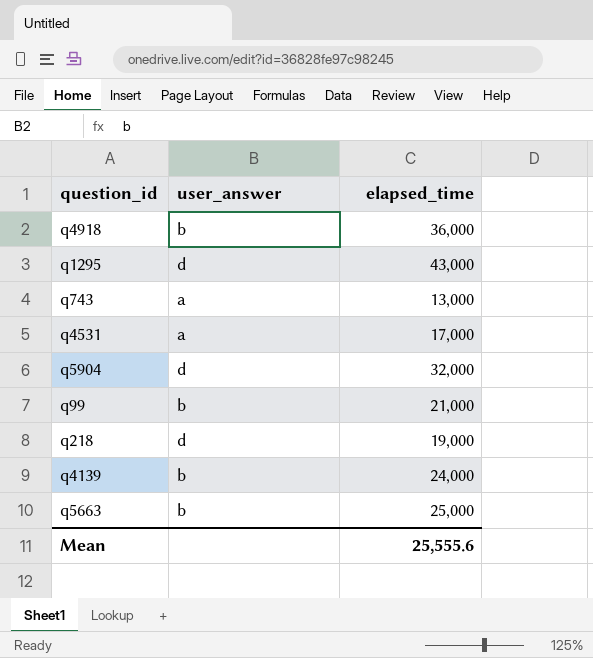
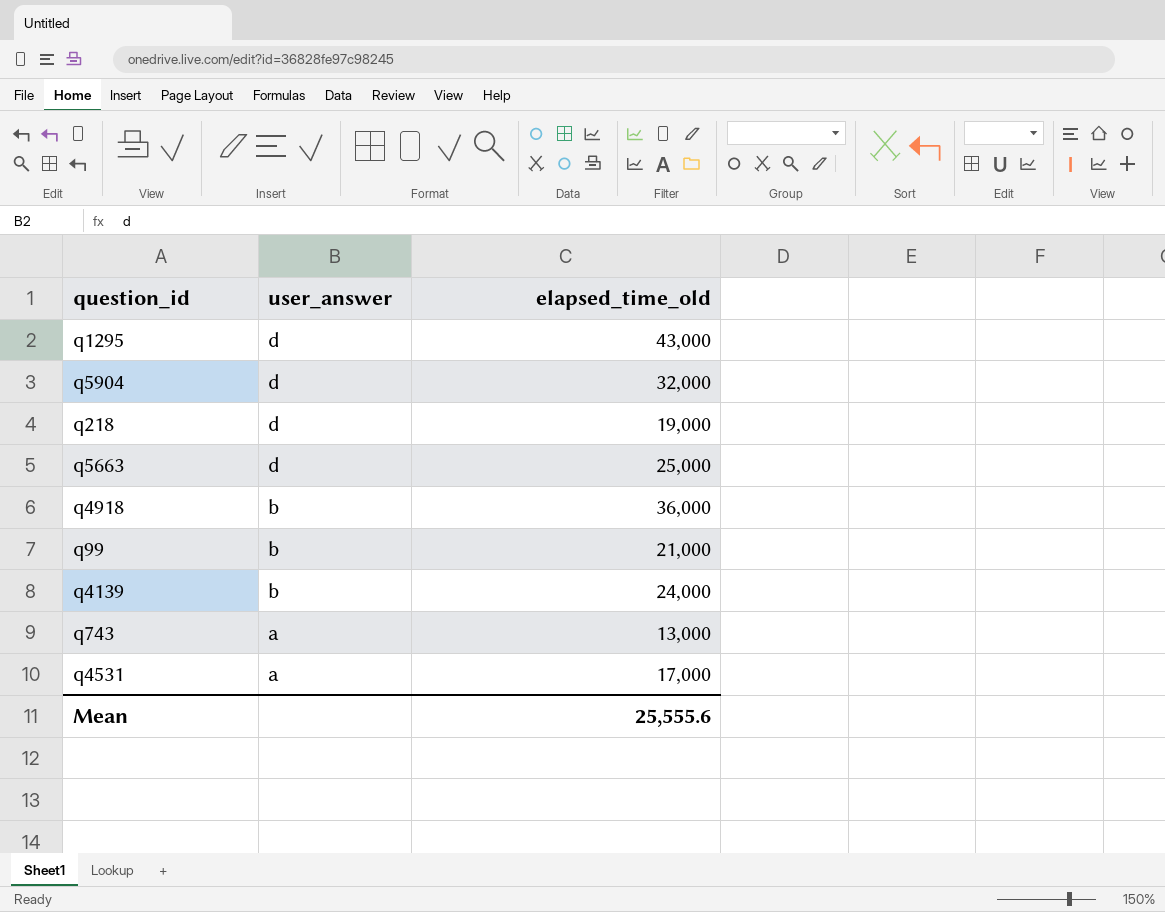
row order: none -> user_answer descending
column name: elapsed_time -> elapsed_time_old
q5663 | user_answer: b -> d

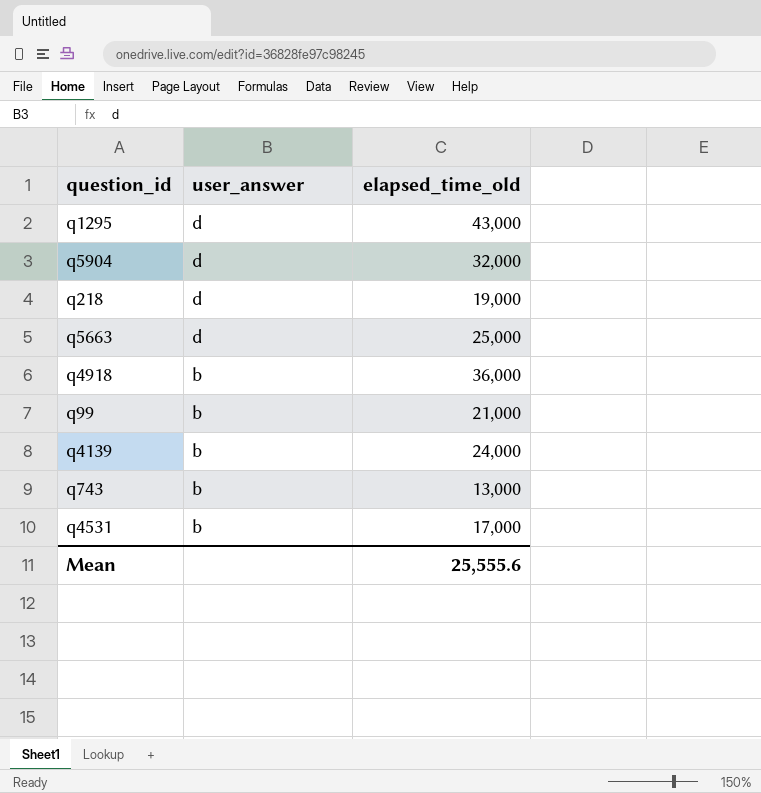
q743 | user_answer: a -> b
q4531 | user_answer: a -> b

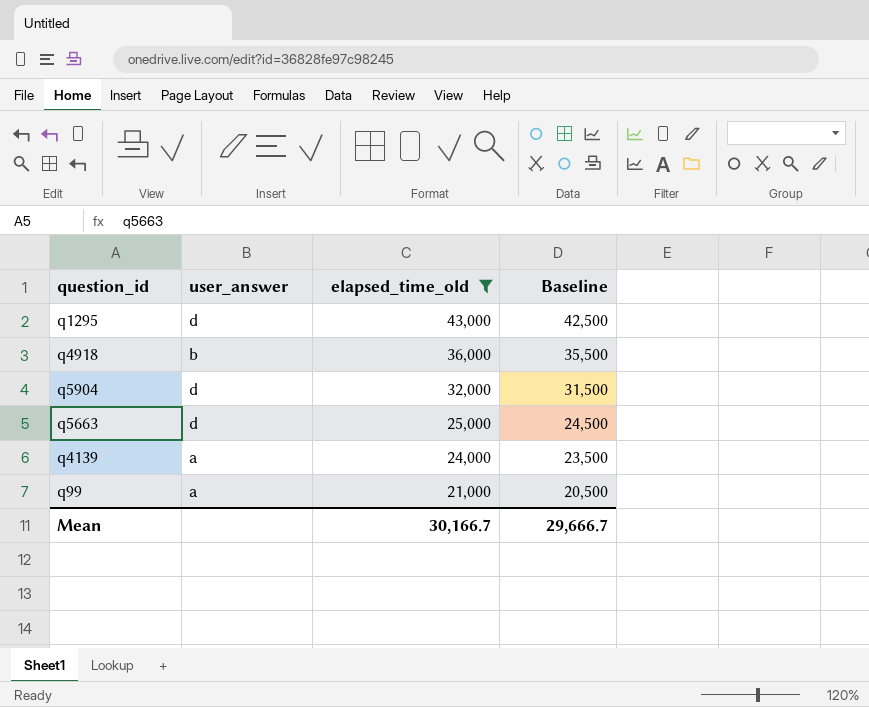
filter: none -> elapsed_time_old >= 21,000
row order: user_answer descending -> elapsed_time_old descending
column Baseline | formula: none -> [elapsed_time_old] - 500
q4139 | user_answer: b -> a
q99 | user_answer: b -> a
Mean | elapsed_time_old: 25,555.6 -> 30,166.7

